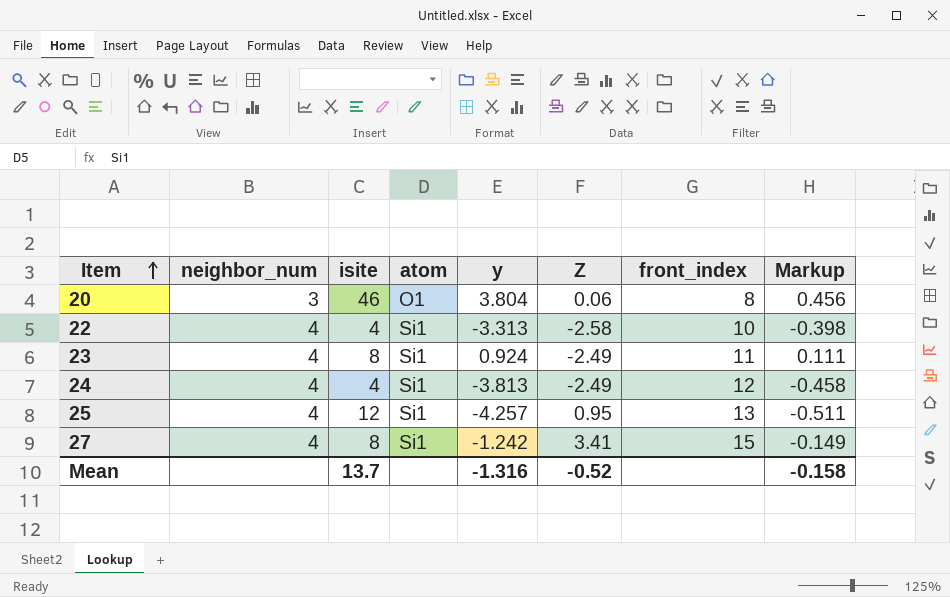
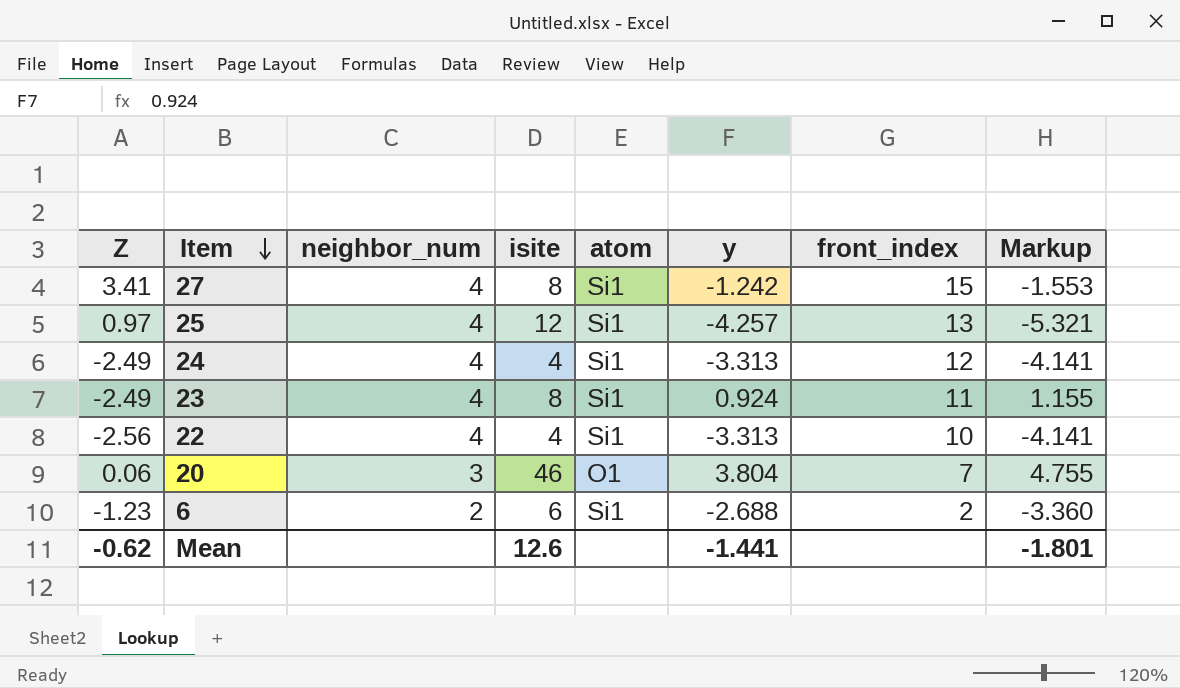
row order: Item ascending -> Item descending
column Z | position: 6 -> 1
column Markup | formula: [y] * 0.12 -> [y] * 1.25
25 | Z: 0.95 -> 0.97
24 | y: -3.813 -> -3.313
22 | Z: -2.58 -> -2.56
20 | front_index: 8 -> 7
row 6: none -> -1.23 | 2 | 6 | Si1 | -2.688 | 2 | -3.360
Mean | Z: -0.52 -> -0.62
Mean | isite: 13.7 -> 12.6
Mean | y: -1.316 -> -1.441
Mean | Markup: -0.158 -> -1.801

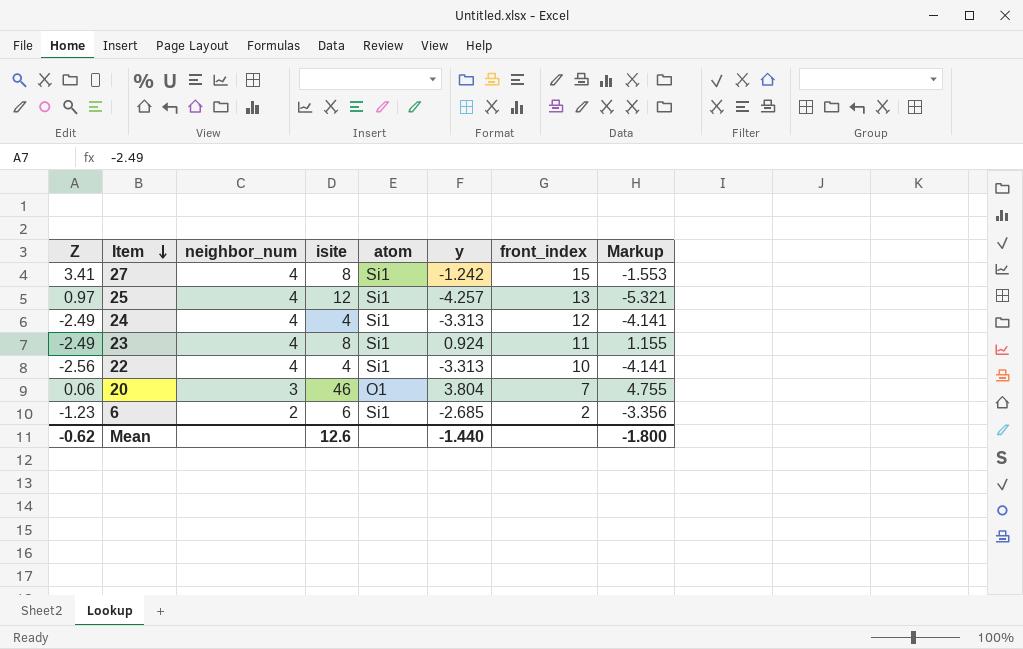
6 | y: -2.688 -> -2.685
6 | Markup: -3.360 -> -3.356
Mean | y: -1.441 -> -1.440
Mean | Markup: -1.801 -> -1.800

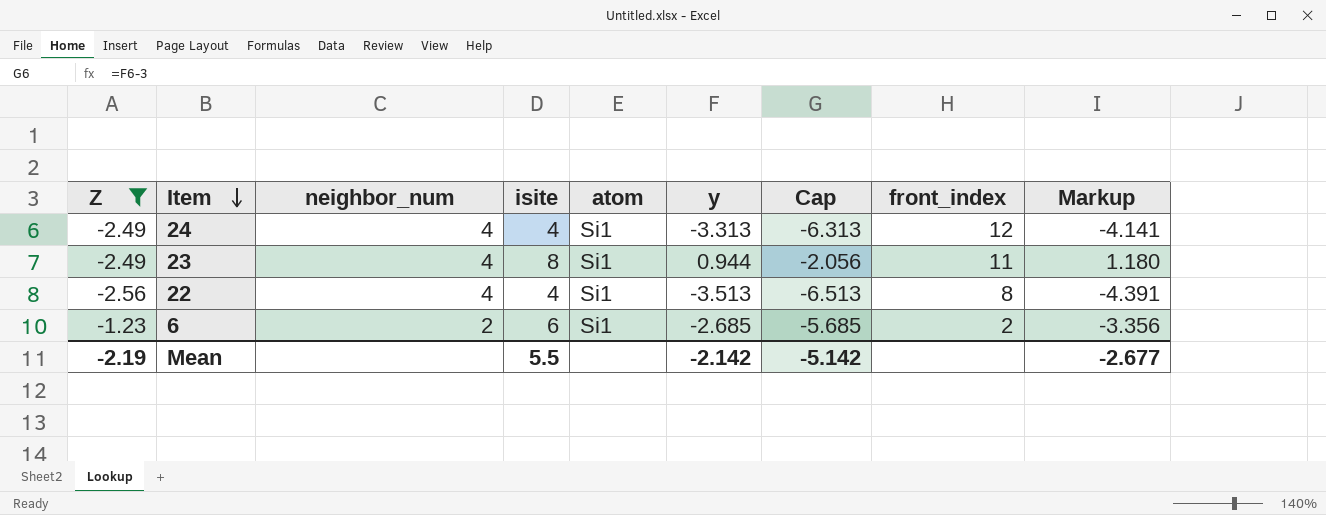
filter: none -> Z <= -1.23
column Cap | formula: none -> [y] - 3
23 | y: 0.924 -> 0.944
23 | Markup: 1.155 -> 1.180
22 | y: -3.313 -> -3.513
22 | front_index: 10 -> 8
22 | Markup: -4.141 -> -4.391
Mean | Z: -0.62 -> -2.19
Mean | isite: 12.6 -> 5.5
Mean | y: -1.440 -> -2.142
Mean | Markup: -1.800 -> -2.677

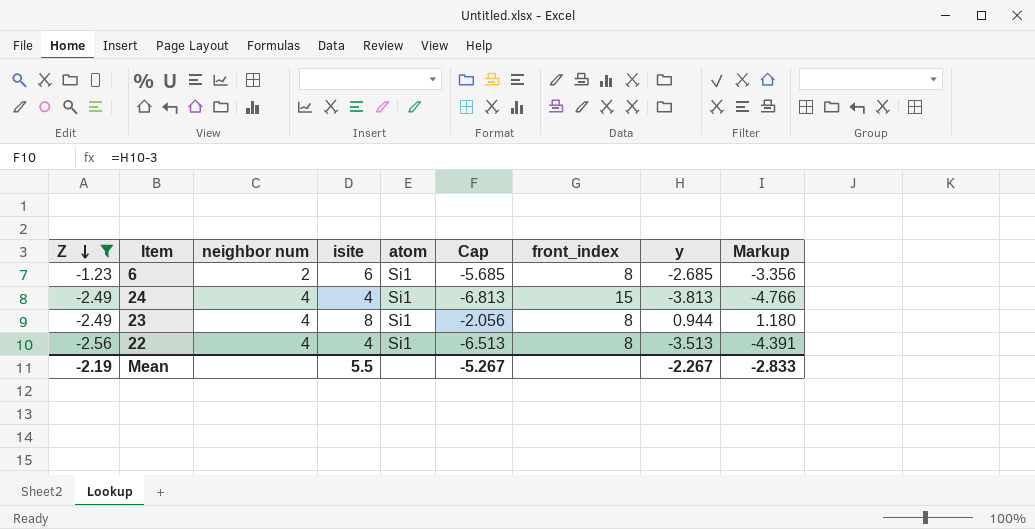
row order: Item descending -> Z descending
column name: neighbor_num -> neighbor num
column y | position: 6 -> 8
6 | front_index: 2 -> 8
24 | Cap: -6.313 -> -6.813
24 | front_index: 12 -> 15
24 | y: -3.313 -> -3.813
24 | Markup: -4.141 -> -4.766
23 | front_index: 11 -> 8
Mean | Cap: -5.142 -> -5.267
Mean | y: -2.142 -> -2.267
Mean | Markup: -2.677 -> -2.833

